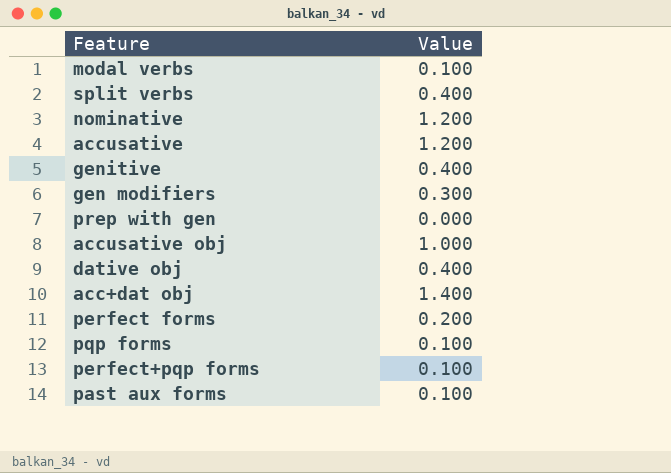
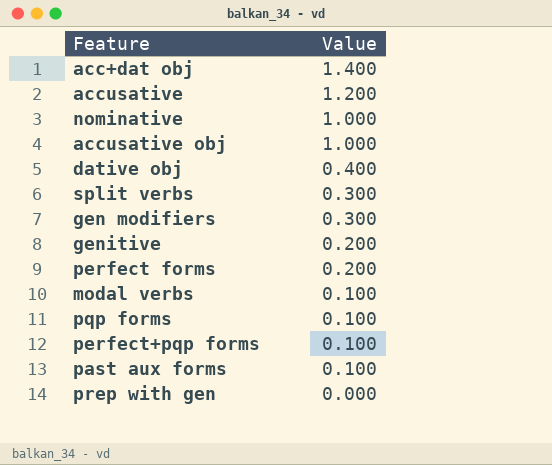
row order: none -> Value descending
nominative | Value: 1.200 -> 1.000
split verbs | Value: 0.400 -> 0.300
genitive | Value: 0.400 -> 0.200

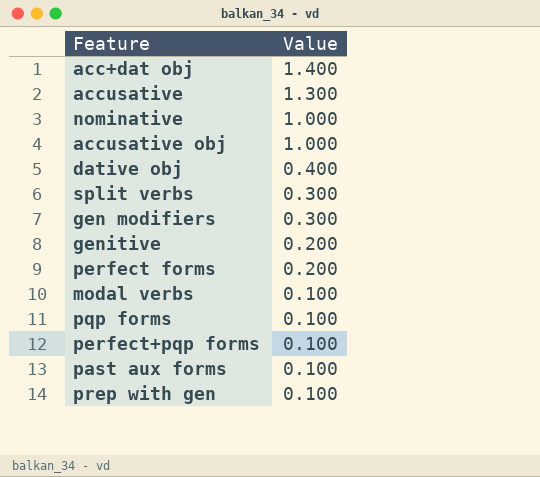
accusative | Value: 1.200 -> 1.300
prep with gen | Value: 0.000 -> 0.100

